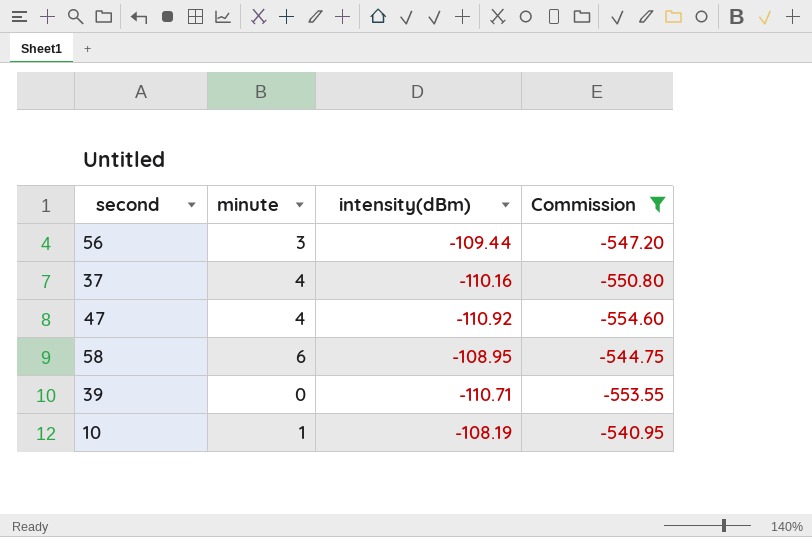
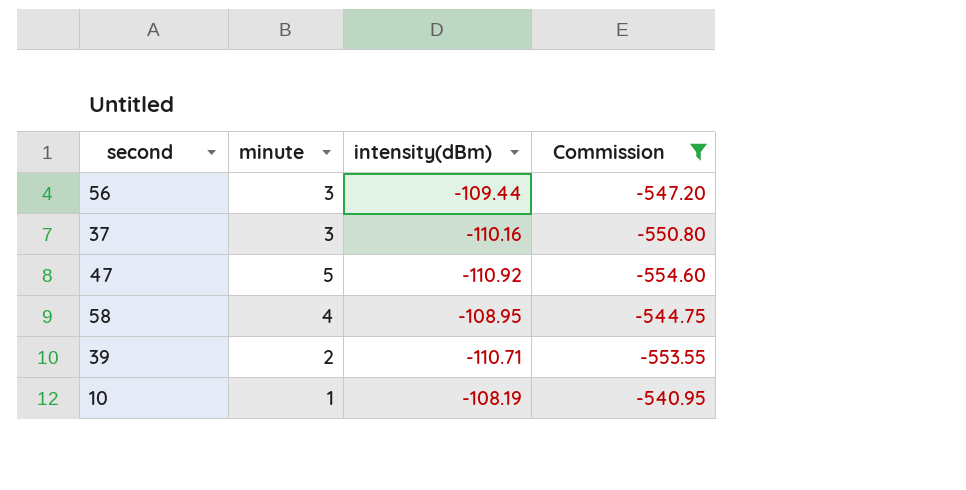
37 | minute: 4 -> 3
47 | minute: 4 -> 5
58 | minute: 6 -> 4
39 | minute: 0 -> 2

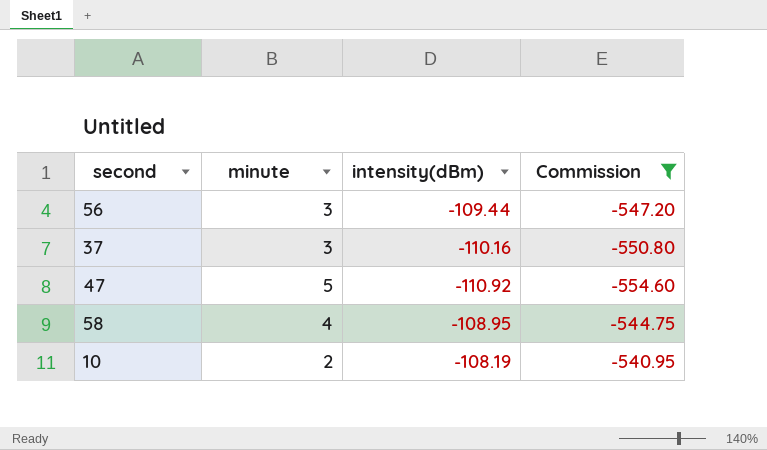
row 39: 2 | -110.71 | -553.55 -> none
10 | minute: 1 -> 2

